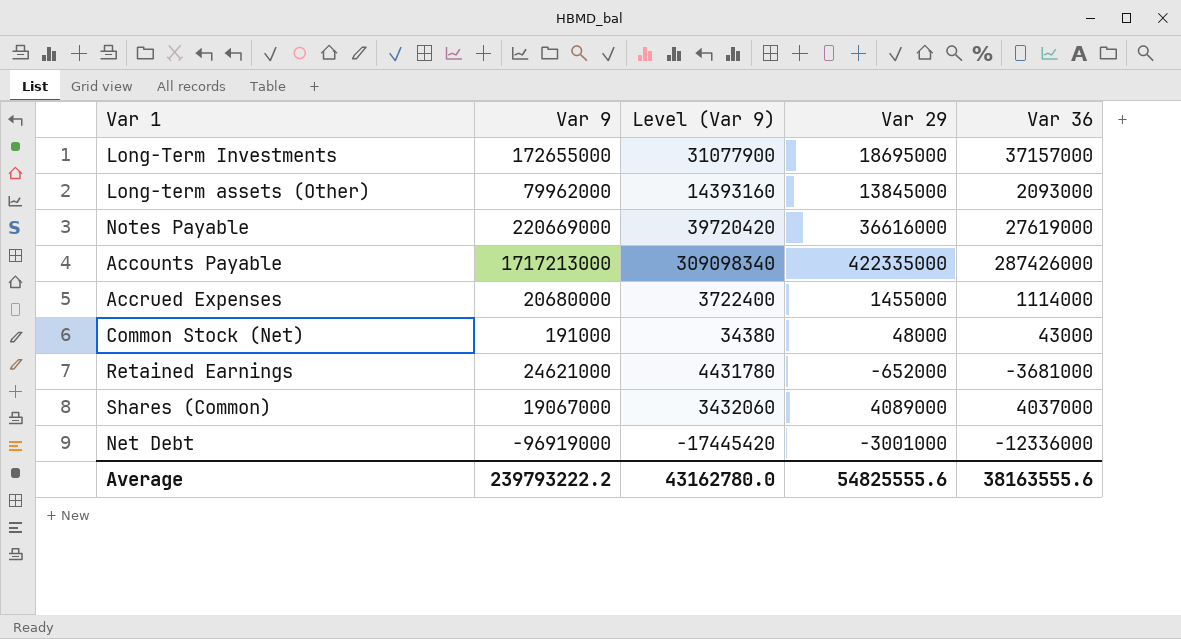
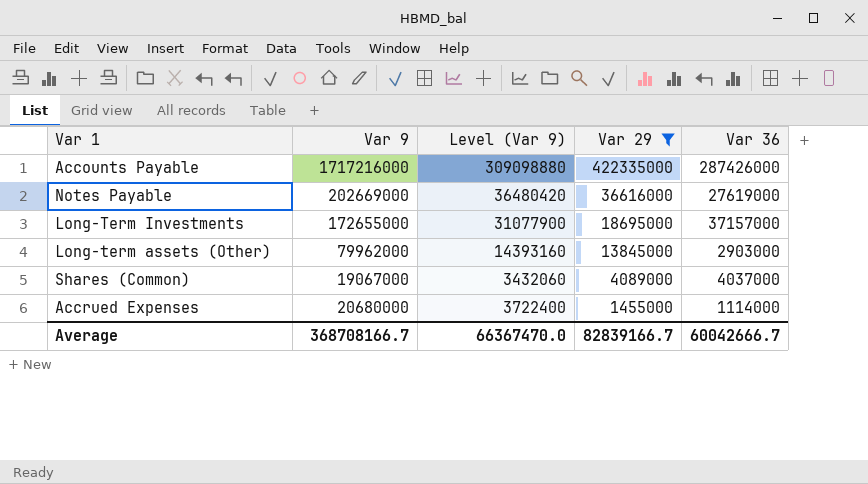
filter: none -> Var 29 >= 1455000
row order: none -> Var 29 descending
Accounts Payable | Var 9: 1717213000 -> 1717216000
Accounts Payable | Level (Var 9): 309098340 -> 309098880
Notes Payable | Var 9: 220669000 -> 202669000
Notes Payable | Level (Var 9): 39720420 -> 36480420
Long-term assets (Other) | Var 36: 2093000 -> 2903000
Average | Var 9: 239793222.2 -> 368708166.7
Average | Level (Var 9): 43162780.0 -> 66367470.0
Average | Var 29: 54825555.6 -> 82839166.7
Average | Var 36: 38163555.6 -> 60042666.7

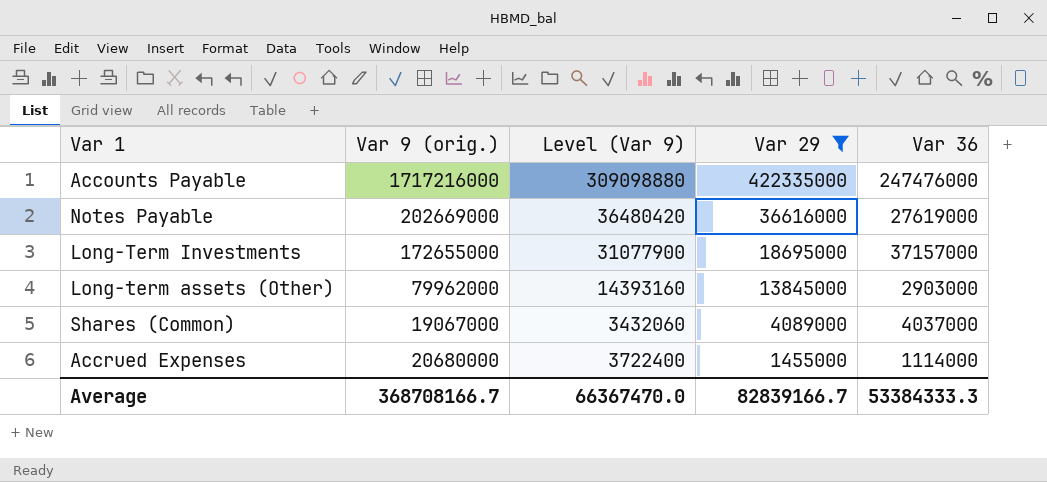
column name: Var 9 -> Var 9 (orig.)
Accounts Payable | Var 36: 287426000 -> 247476000
Average | Var 36: 60042666.7 -> 53384333.3

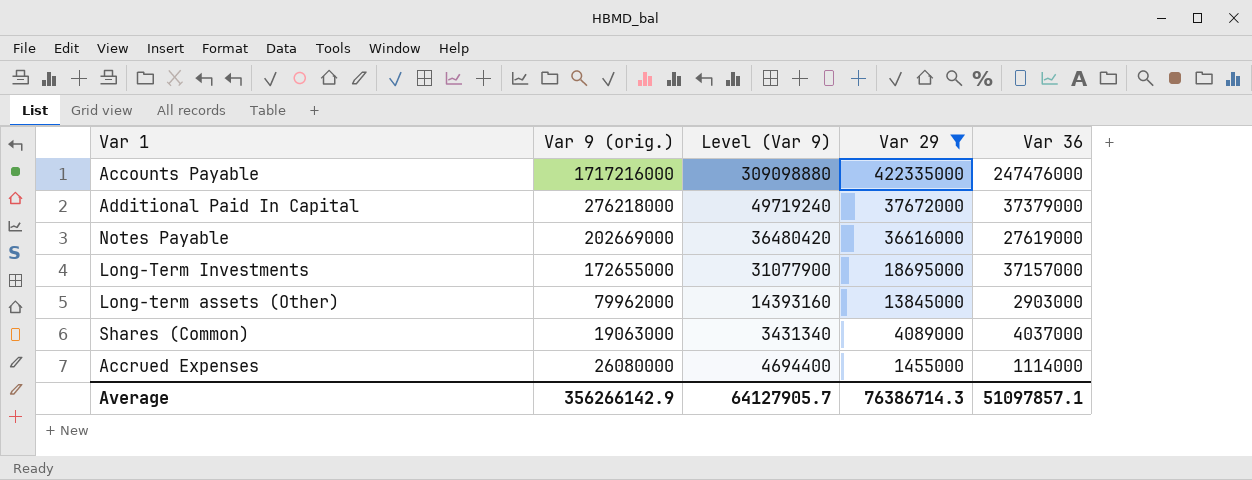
row Additional Paid In Capital: none -> 276218000 | 49719240 | 37672000 | 37379000
Shares (Common) | Var 9 (orig.): 19067000 -> 19063000
Shares (Common) | Level (Var 9): 3432060 -> 3431340
Accrued Expenses | Var 9 (orig.): 20680000 -> 26080000
Accrued Expenses | Level (Var 9): 3722400 -> 4694400
Average | Var 9 (orig.): 368708166.7 -> 356266142.9
Average | Level (Var 9): 66367470.0 -> 64127905.7
Average | Var 29: 82839166.7 -> 76386714.3
Average | Var 36: 53384333.3 -> 51097857.1

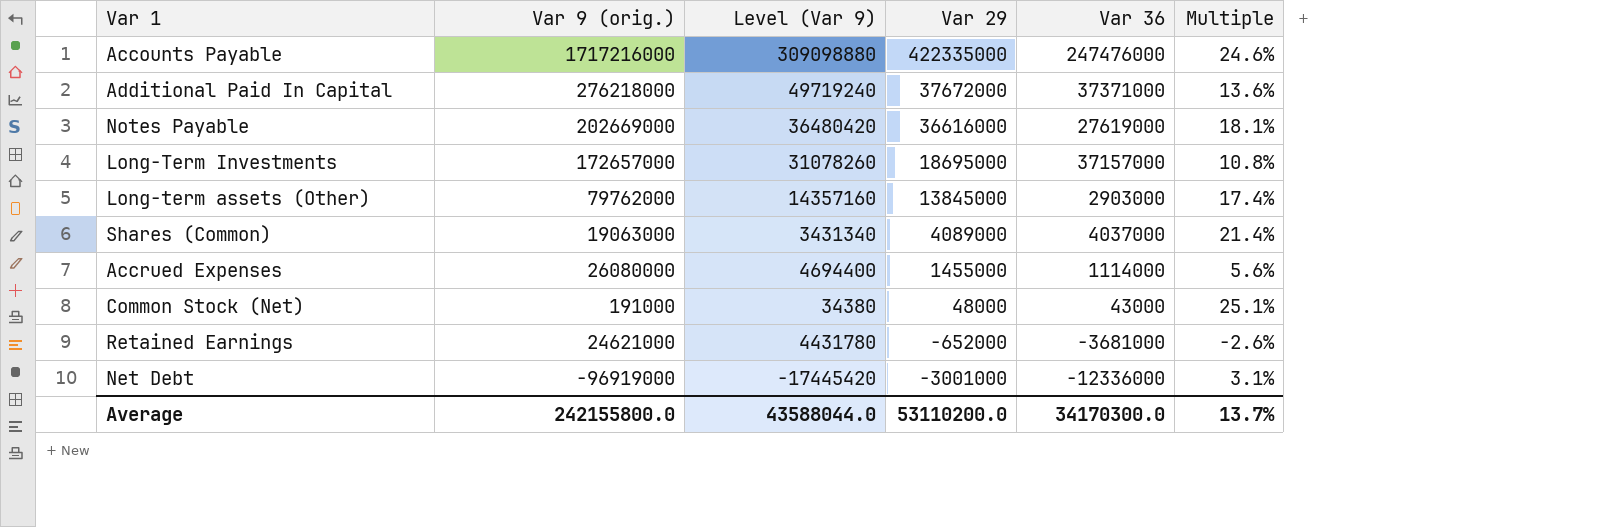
filter: Var 29 >= 1455000 -> none
column Multiple | formula: none -> [Var 29] / [Var 9 (orig.)]
Additional Paid In Capital | Var 36: 37379000 -> 37371000
Long-Term Investments | Var 9 (orig.): 172655000 -> 172657000
Long-Term Investments | Level (Var 9): 31077900 -> 31078260
Long-term assets (Other) | Var 9 (orig.): 79962000 -> 79762000
Long-term assets (Other) | Level (Var 9): 14393160 -> 14357160
Average | Var 9 (orig.): 356266142.9 -> 242155800.0
Average | Level (Var 9): 64127905.7 -> 43588044.0
Average | Var 29: 76386714.3 -> 53110200.0
Average | Var 36: 51097857.1 -> 34170300.0

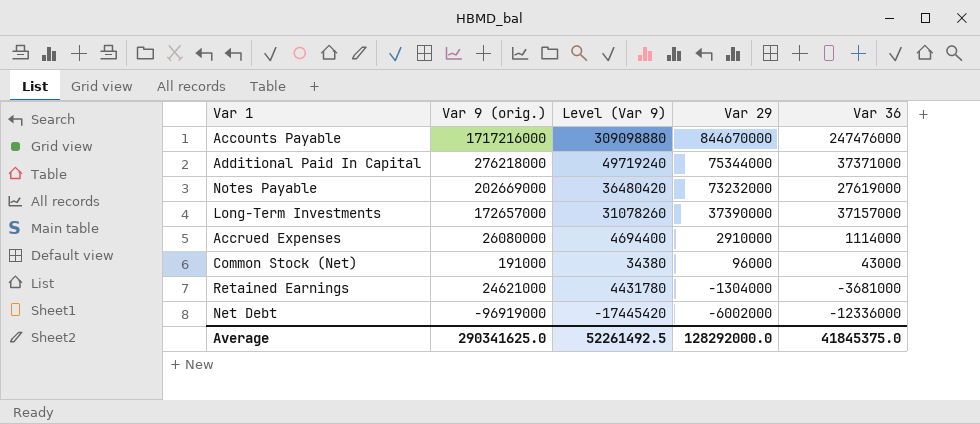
column Multiple | formula: [Var 29] / [Var 9 (orig.)] -> none
row Long-term assets (Other): 79762000 | 14357160 | 13845000 | 2903000 | 17.4% -> none
row Shares (Common): 19063000 | 3431340 | 4089000 | 4037000 | 21.4% -> none
Accounts Payable | Var 29: 422335000 -> 844670000
Additional Paid In Capital | Var 29: 37672000 -> 75344000
Notes Payable | Var 29: 36616000 -> 73232000
Long-Term Investments | Var 29: 18695000 -> 37390000
Accrued Expenses | Var 29: 1455000 -> 2910000
Common Stock (Net) | Var 29: 48000 -> 96000
Retained Earnings | Var 29: -652000 -> -1304000
Net Debt | Var 29: -3001000 -> -6002000
Average | Var 9 (orig.): 242155800.0 -> 290341625.0
Average | Level (Var 9): 43588044.0 -> 52261492.5
Average | Var 29: 53110200.0 -> 128292000.0
Average | Var 36: 34170300.0 -> 41845375.0

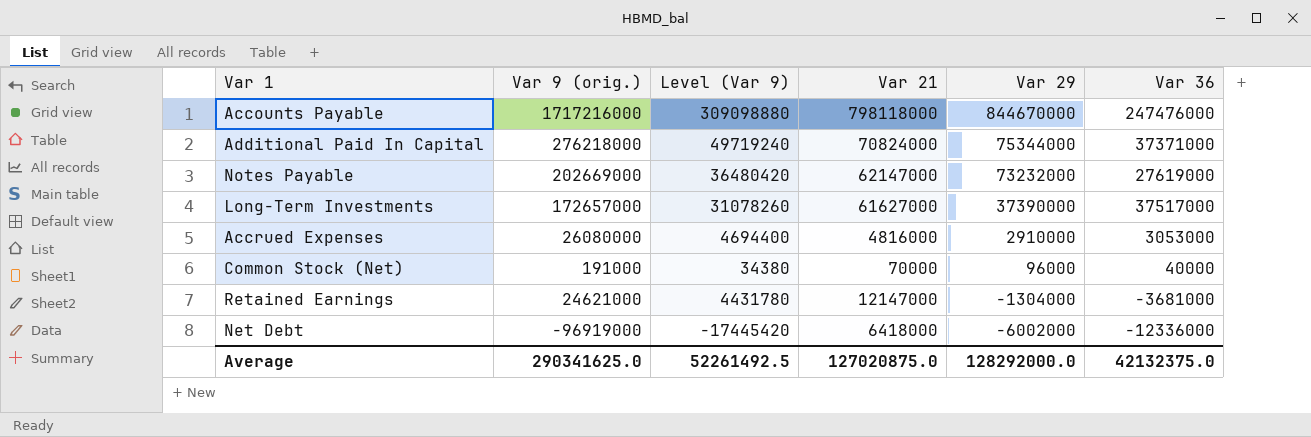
column Var 21 | position: none -> 4
Long-Term Investments | Var 36: 37157000 -> 37517000
Accrued Expenses | Var 36: 1114000 -> 3053000
Common Stock (Net) | Var 36: 43000 -> 40000
Average | Var 36: 41845375.0 -> 42132375.0

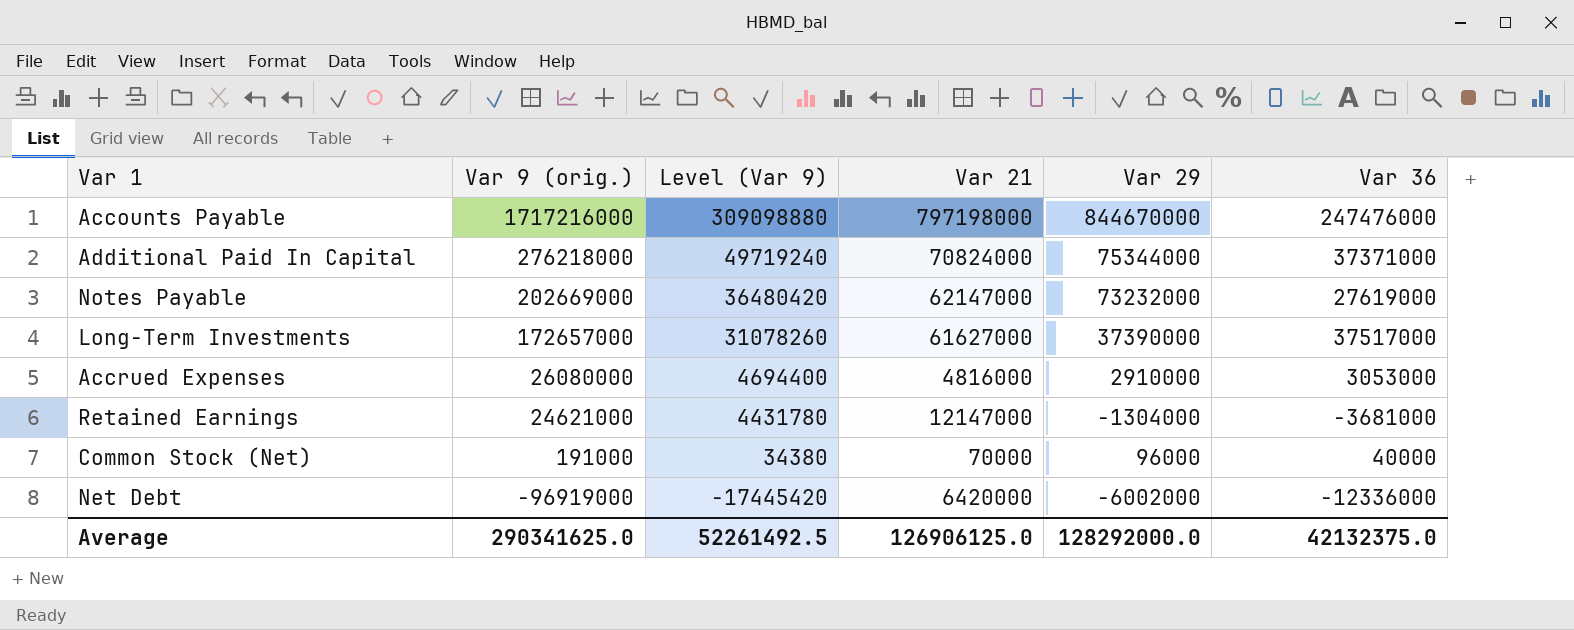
row order: Var 29 descending -> Var 9 (orig.) descending
Accounts Payable | Var 21: 798118000 -> 797198000
Net Debt | Var 21: 6418000 -> 6420000
Average | Var 21: 127020875.0 -> 126906125.0

